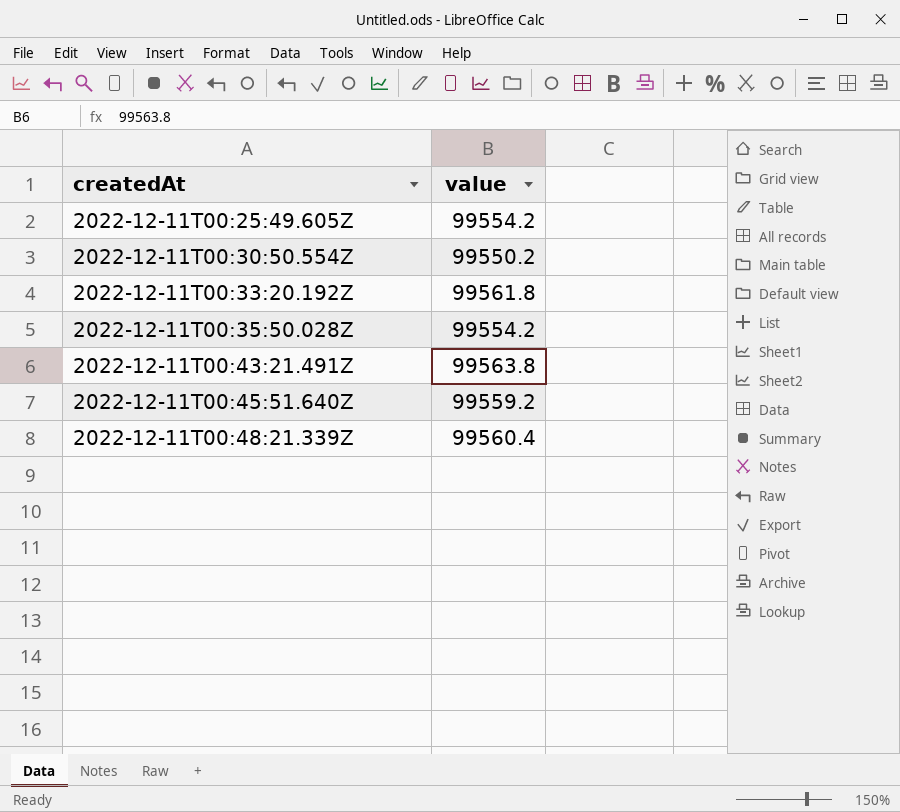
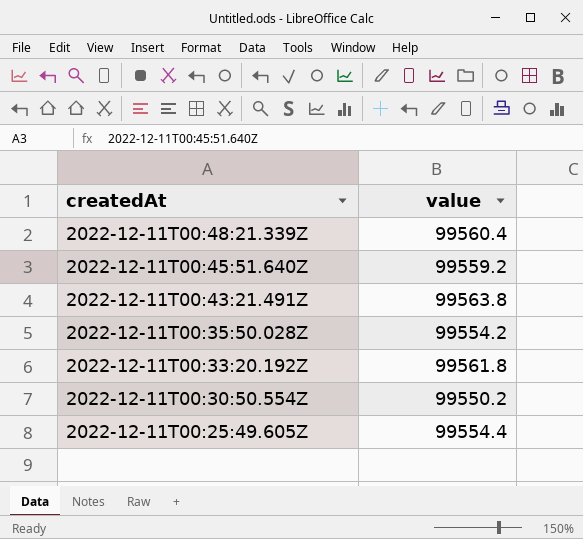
row order: createdAt ascending -> createdAt descending
2022-12-11T00:25:49.605Z | value: 99554.2 -> 99554.4

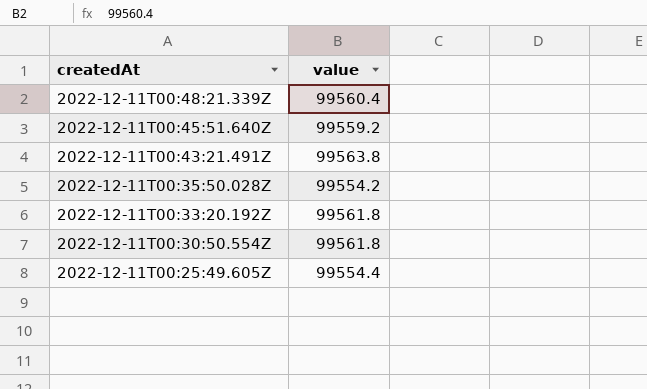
2022-12-11T00:30:50.554Z | value: 99550.2 -> 99561.8

